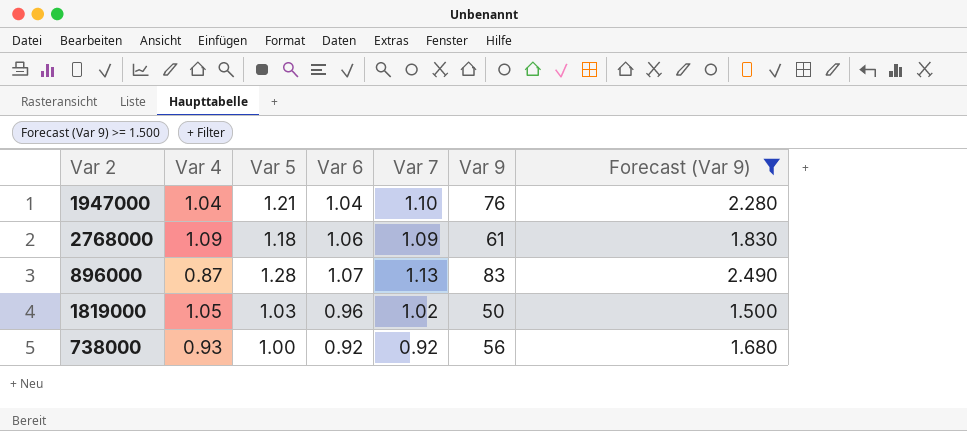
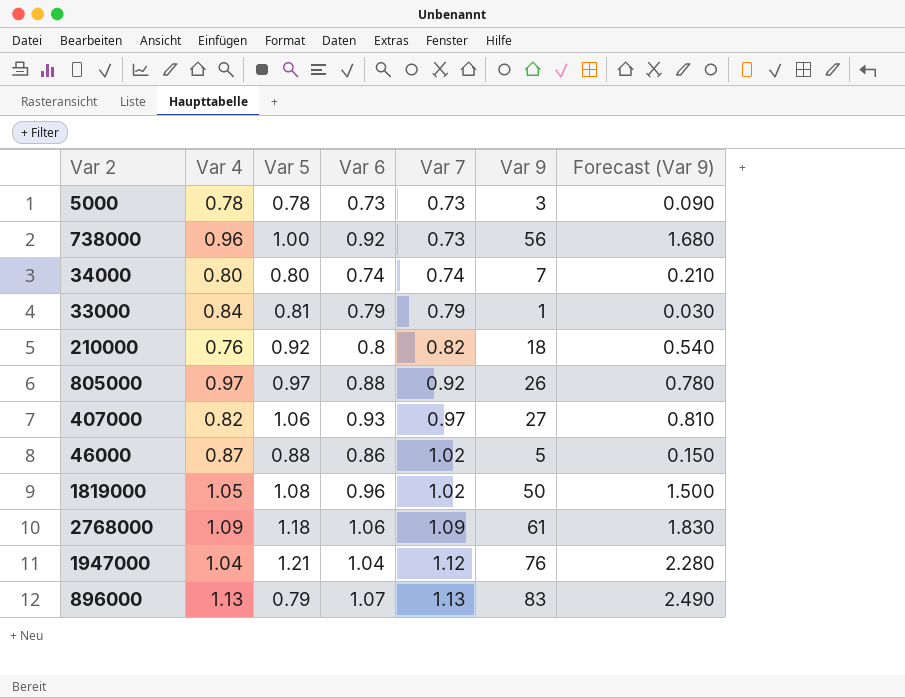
filter: Forecast (Var 9) >= 1.500 -> none
row order: none -> Var 7 ascending
738000 | Var 4: 0.93 -> 0.96
738000 | Var 7: 0.92 -> 0.73
1819000 | Var 5: 1.03 -> 1.08
1947000 | Var 7: 1.10 -> 1.12
896000 | Var 4: 0.87 -> 1.13
896000 | Var 5: 1.28 -> 0.79

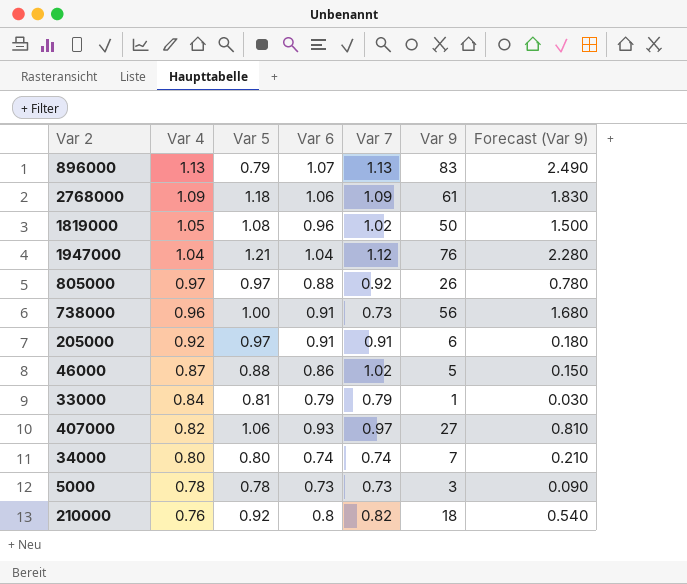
row order: Var 7 ascending -> Var 4 descending
738000 | Var 6: 0.92 -> 0.91
row 205000: none -> 0.92 | 0.97 | 0.91 | 0.91 | 6 | 0.180

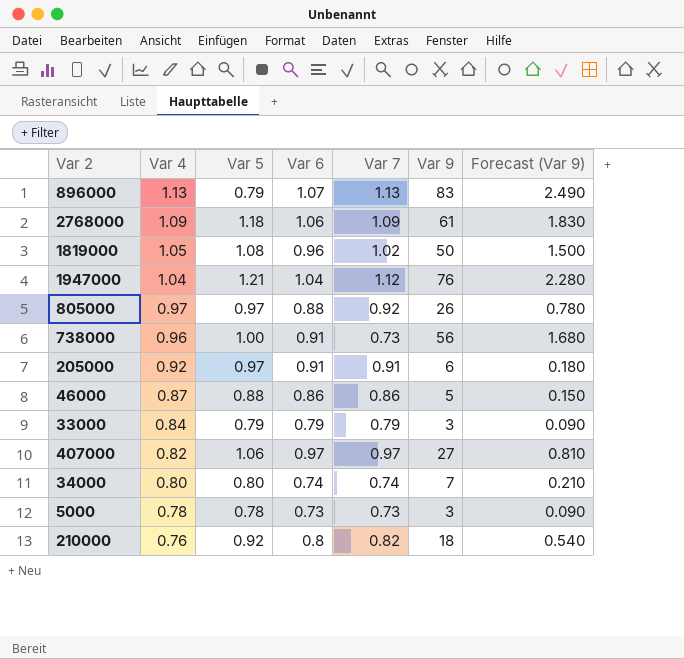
46000 | Var 7: 1.02 -> 0.86
33000 | Var 5: 0.81 -> 0.79
33000 | Var 9: 1 -> 3
33000 | Forecast (Var 9): 0.030 -> 0.090
407000 | Var 6: 0.93 -> 0.97

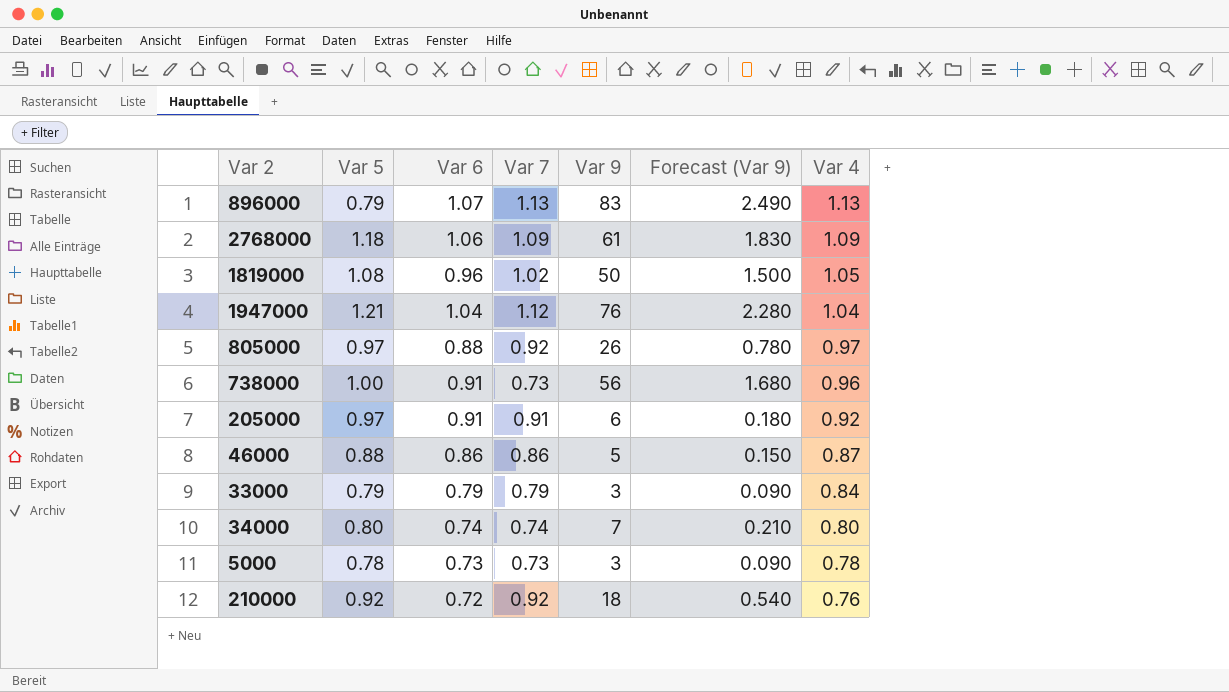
column Var 4 | position: 2 -> 7
row 407000: 0.82 | 1.06 | 0.97 | 0.97 | 27 | 0.810 -> none
210000 | Var 6: 0.8 -> 0.72
210000 | Var 7: 0.82 -> 0.92

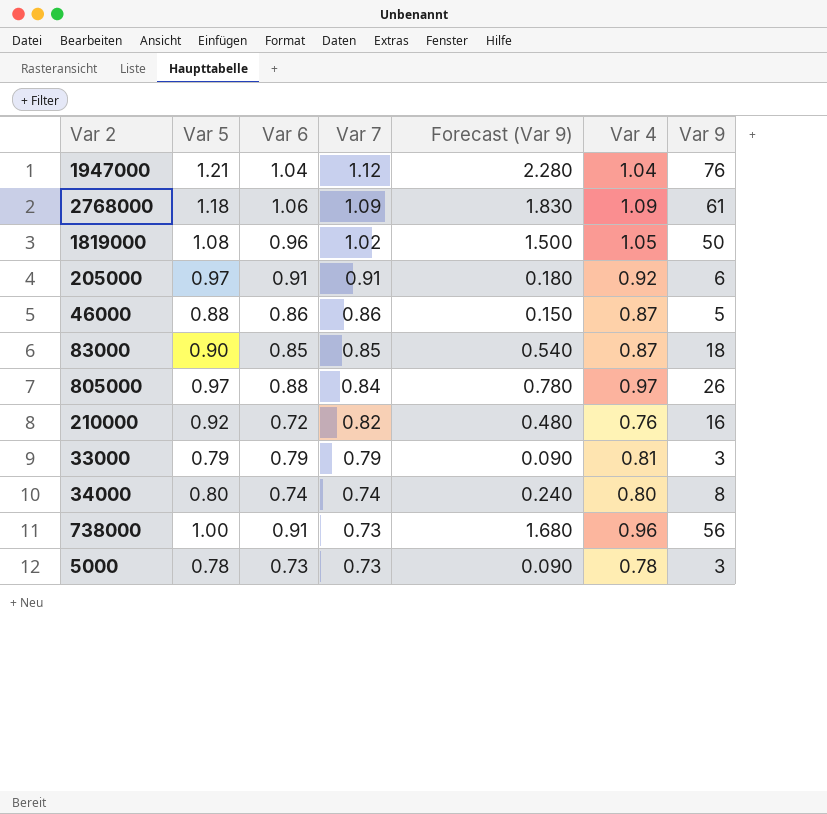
row order: Var 4 descending -> Var 7 descending
column Var 9 | position: 5 -> 7
row 896000: 0.79 | 1.07 | 1.13 | 83 | 2.490 | 1.13 -> none
row 83000: none -> 0.90 | 0.85 | 0.85 | 0.540 | 0.87 | 18
805000 | Var 7: 0.92 -> 0.84
210000 | Var 7: 0.92 -> 0.82
210000 | Forecast (Var 9): 0.540 -> 0.480
210000 | Var 9: 18 -> 16
33000 | Var 4: 0.84 -> 0.81
34000 | Forecast (Var 9): 0.210 -> 0.240
34000 | Var 9: 7 -> 8

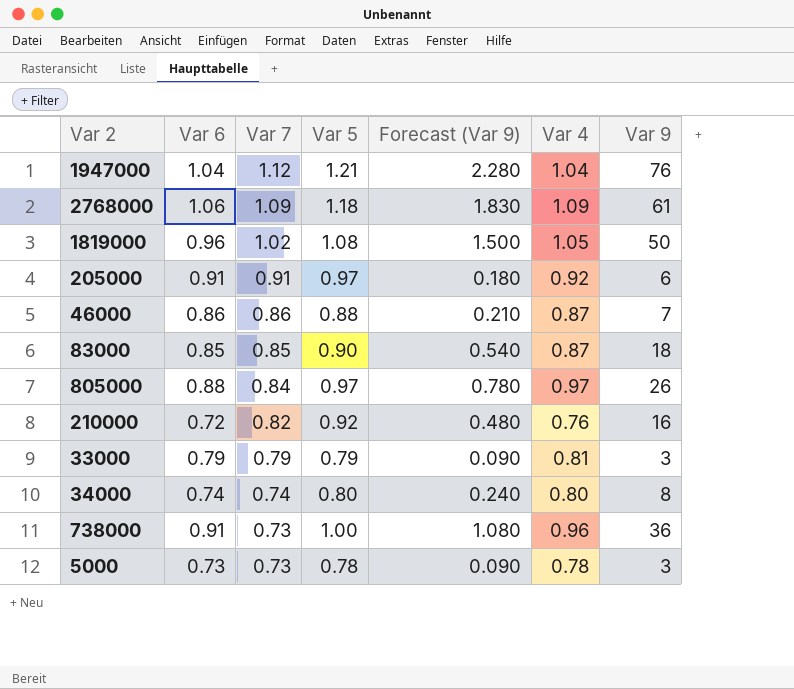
column Var 5 | position: 2 -> 4
46000 | Forecast (Var 9): 0.150 -> 0.210
46000 | Var 9: 5 -> 7
738000 | Forecast (Var 9): 1.680 -> 1.080
738000 | Var 9: 56 -> 36

